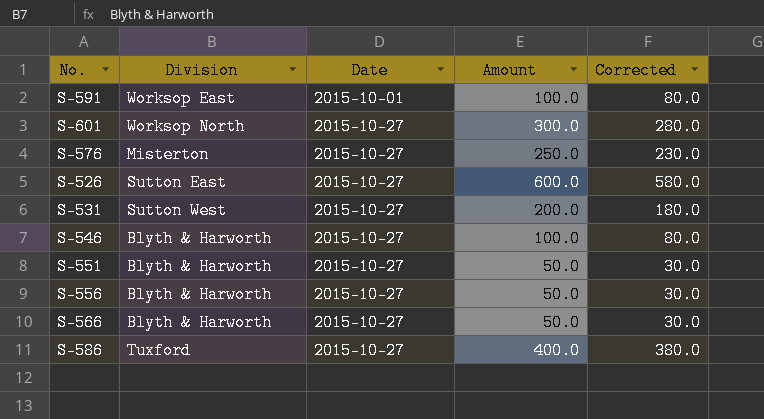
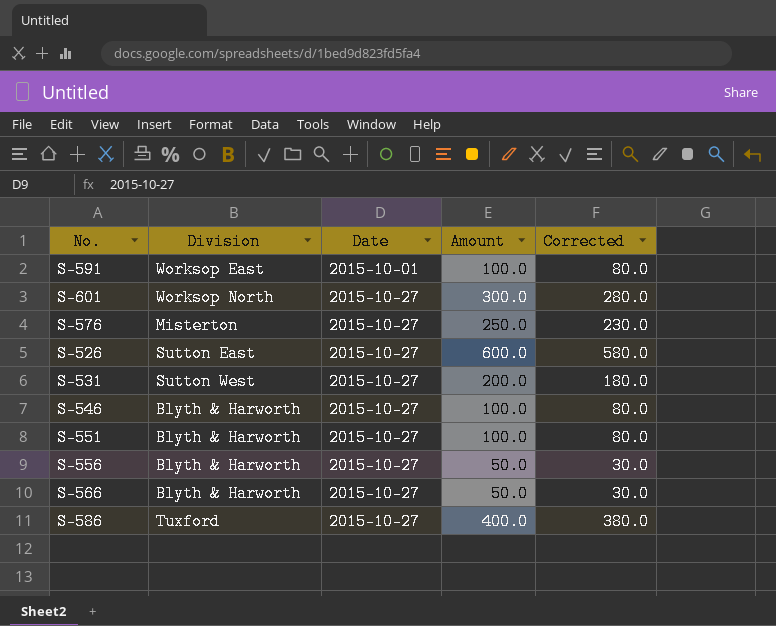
S-551 | Amount: 50.0 -> 100.0
S-551 | Corrected: 30.0 -> 80.0

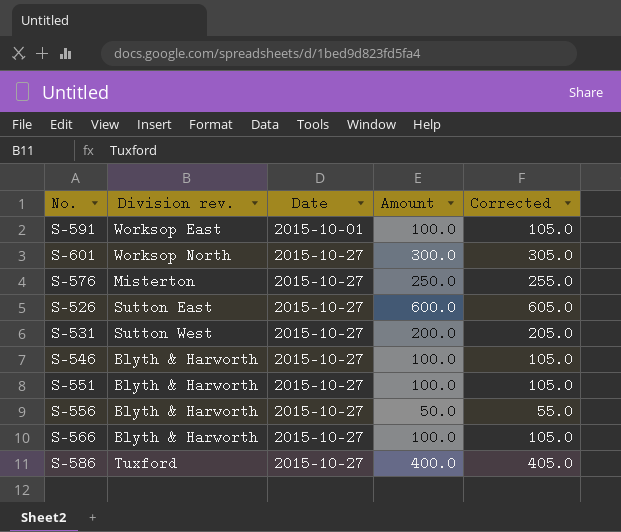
column name: Division -> Division rev.
column Corrected | formula: [Amount] - 20 -> [Amount] + 5
S-566 | Amount: 50.0 -> 100.0

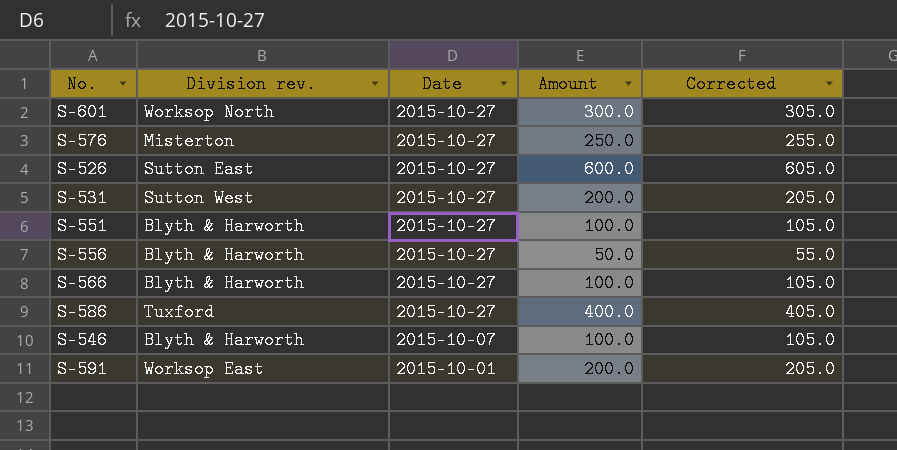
row order: Date ascending -> Date descending
S-546 | Date: 2015-10-27 -> 2015-10-07
S-591 | Amount: 100.0 -> 200.0
S-591 | Corrected: 105.0 -> 205.0

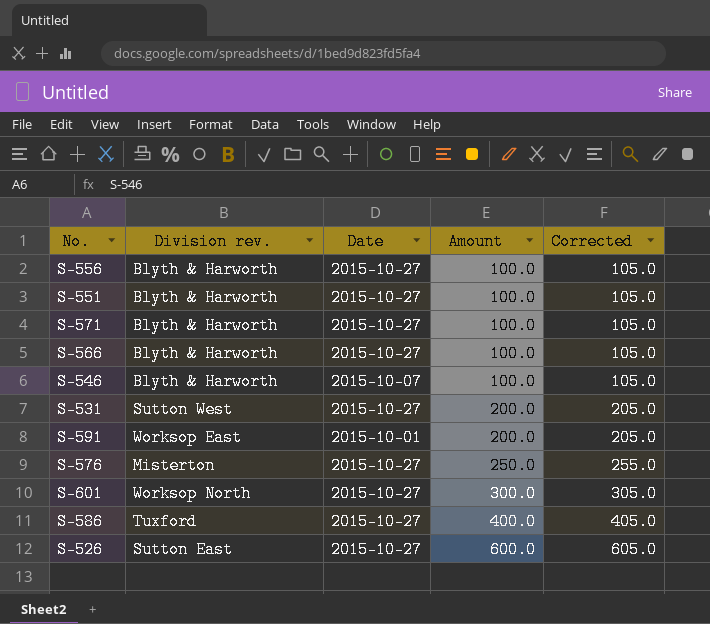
row order: Date descending -> Amount ascending
S-556 | Amount: 50.0 -> 100.0
S-556 | Corrected: 55.0 -> 105.0
row S-571: none -> Blyth & Harworth | 2015-10-27 | 100.0 | 105.0

